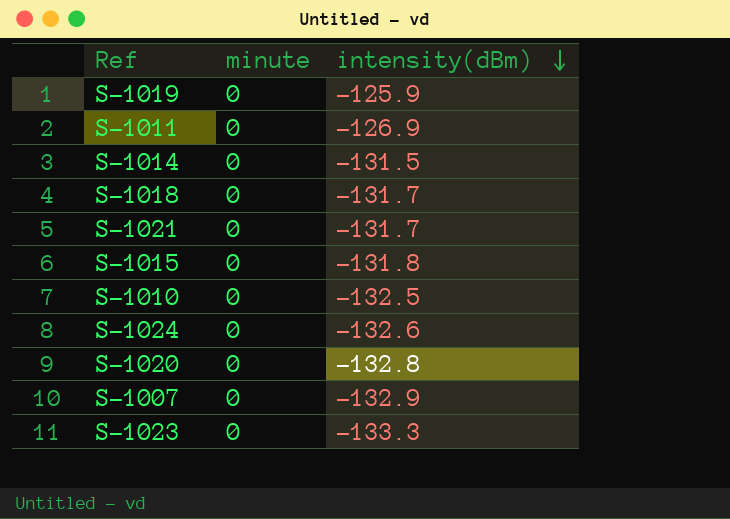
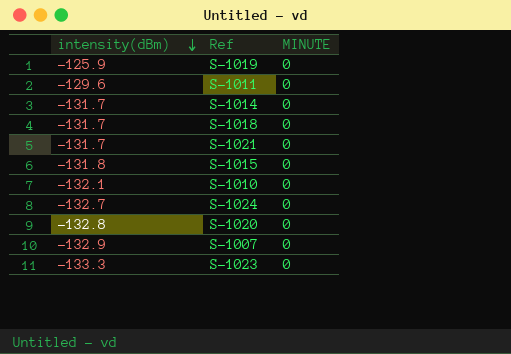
column intensity(dBm) | position: 3 -> 1
column name: minute -> MINUTE
S-1011 | intensity(dBm): -126.9 -> -129.6
S-1014 | intensity(dBm): -131.5 -> -131.7
S-1010 | intensity(dBm): -132.5 -> -132.1
S-1024 | intensity(dBm): -132.6 -> -132.7

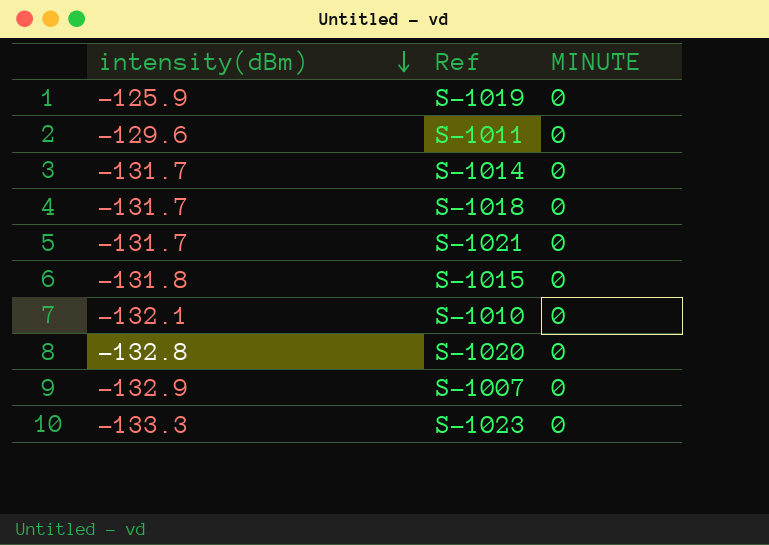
row S-1024: -132.7 | 0 -> none

